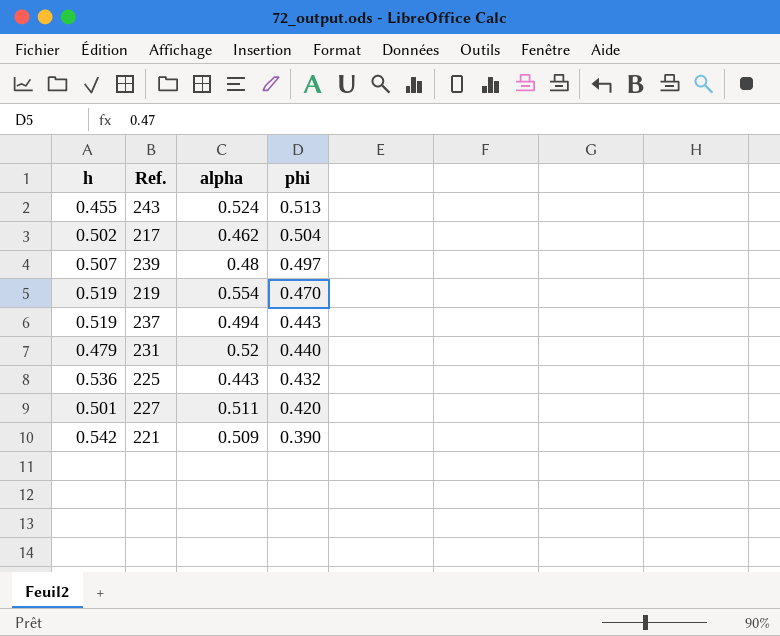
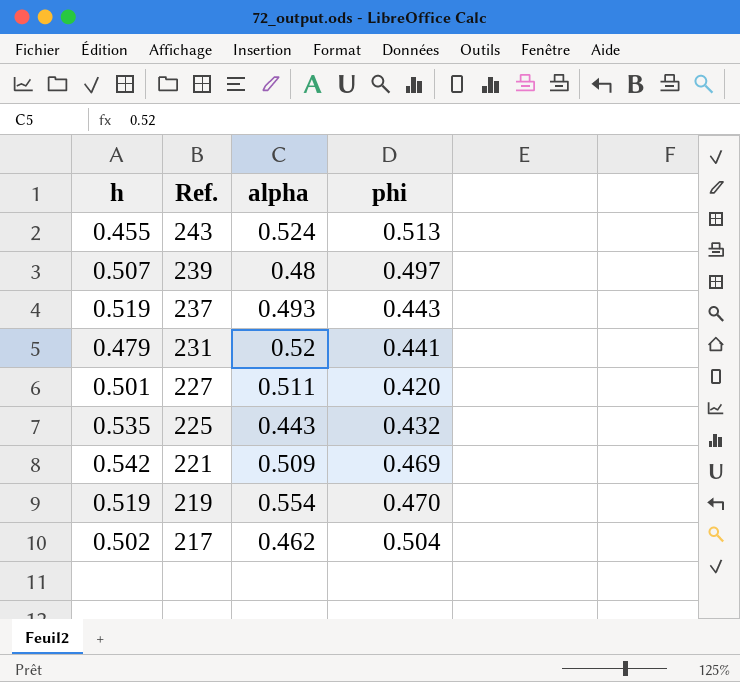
row order: phi descending -> Ref. descending
237 | alpha: 0.494 -> 0.493
231 | phi: 0.440 -> 0.441
225 | h: 0.536 -> 0.535
221 | phi: 0.390 -> 0.469

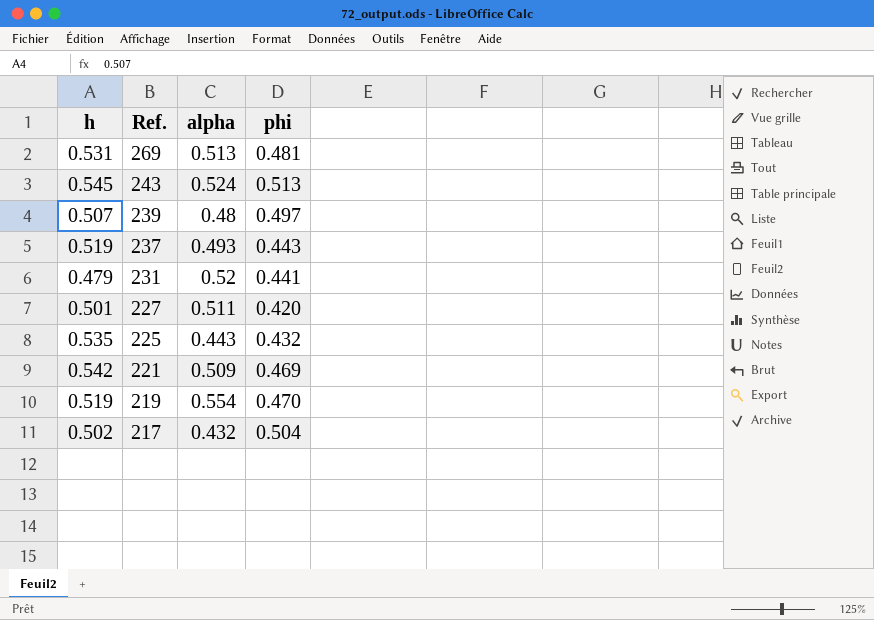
row 269: none -> 0.531 | 0.513 | 0.481
243 | h: 0.455 -> 0.545
217 | alpha: 0.462 -> 0.432

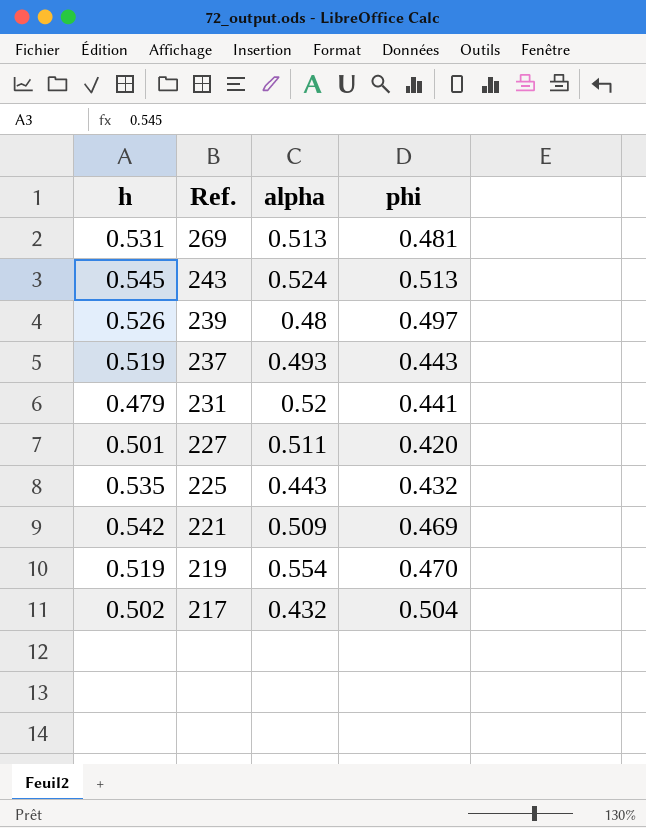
239 | h: 0.507 -> 0.526

